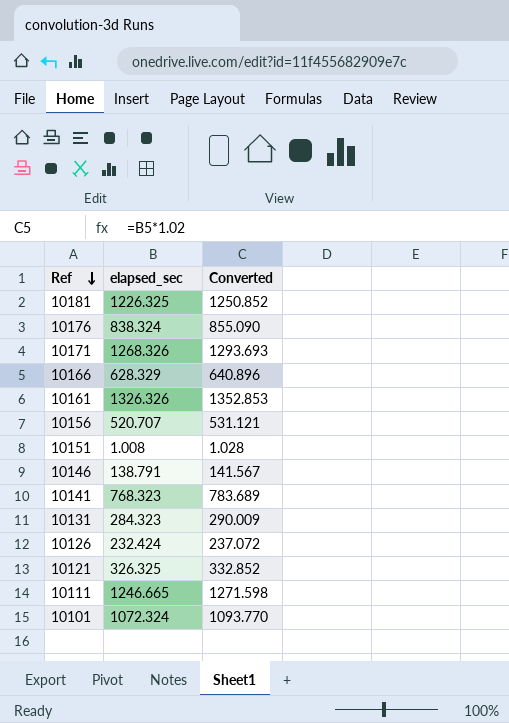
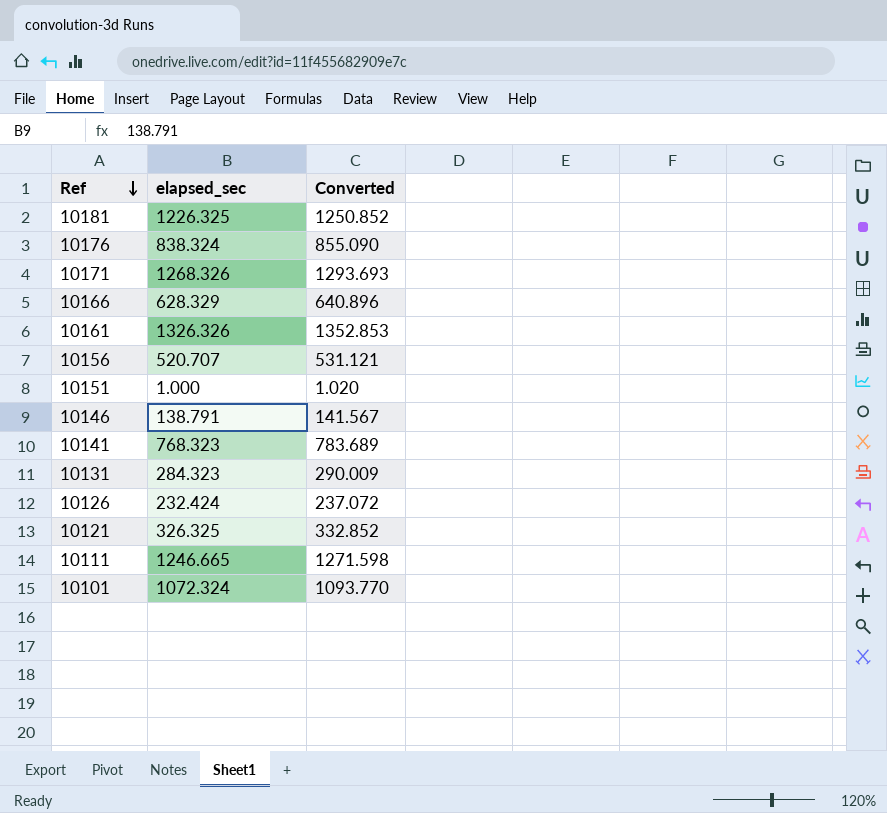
10151 | elapsed_sec: 1.008 -> 1.000
10151 | Converted: 1.028 -> 1.020

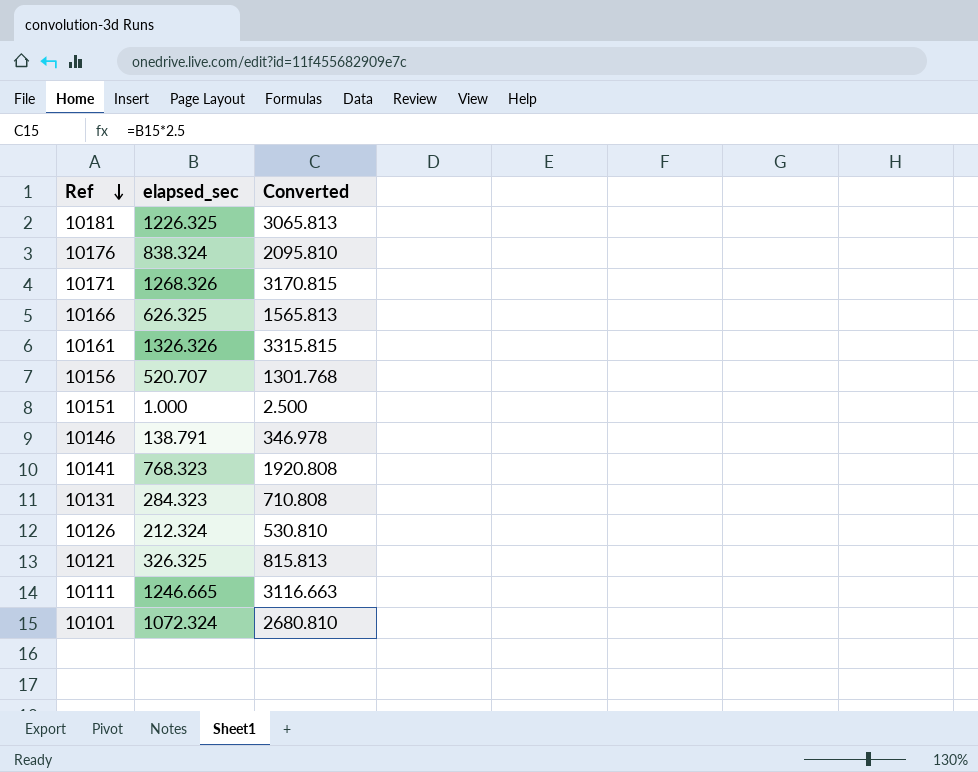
column Converted | formula: [elapsed_sec] * 1.02 -> [elapsed_sec] * 2.5
10166 | elapsed_sec: 628.329 -> 626.325
10126 | elapsed_sec: 232.424 -> 212.324

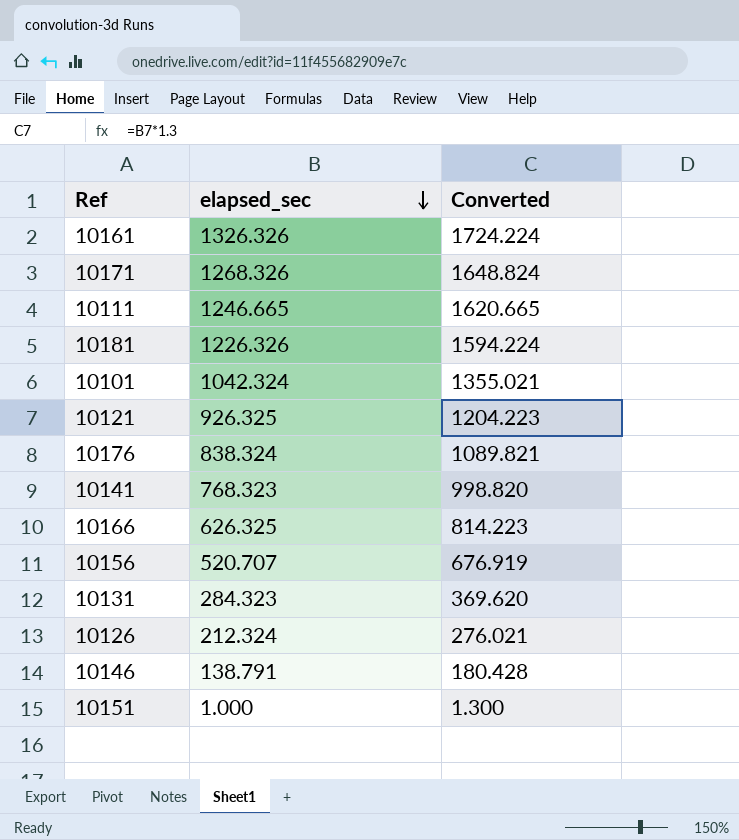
row order: Ref descending -> elapsed_sec descending
column Converted | formula: [elapsed_sec] * 2.5 -> [elapsed_sec] * 1.3
10181 | elapsed_sec: 1226.325 -> 1226.326
10101 | elapsed_sec: 1072.324 -> 1042.324
10121 | elapsed_sec: 326.325 -> 926.325

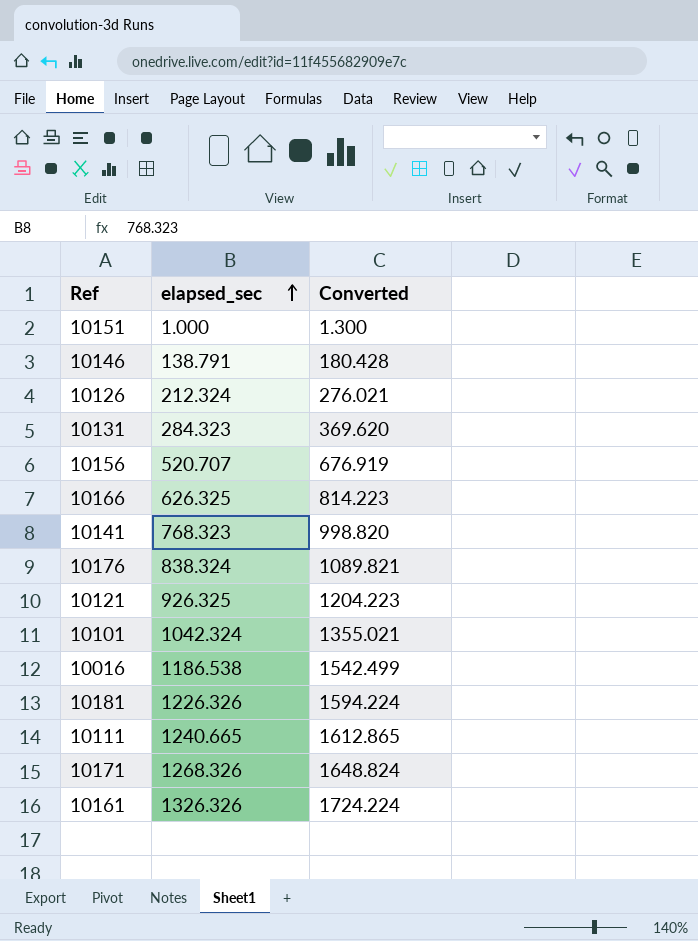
row order: elapsed_sec descending -> elapsed_sec ascending
row 10016: none -> 1186.538 | 1542.499
10111 | elapsed_sec: 1246.665 -> 1240.665
10111 | Converted: 1620.665 -> 1612.865

